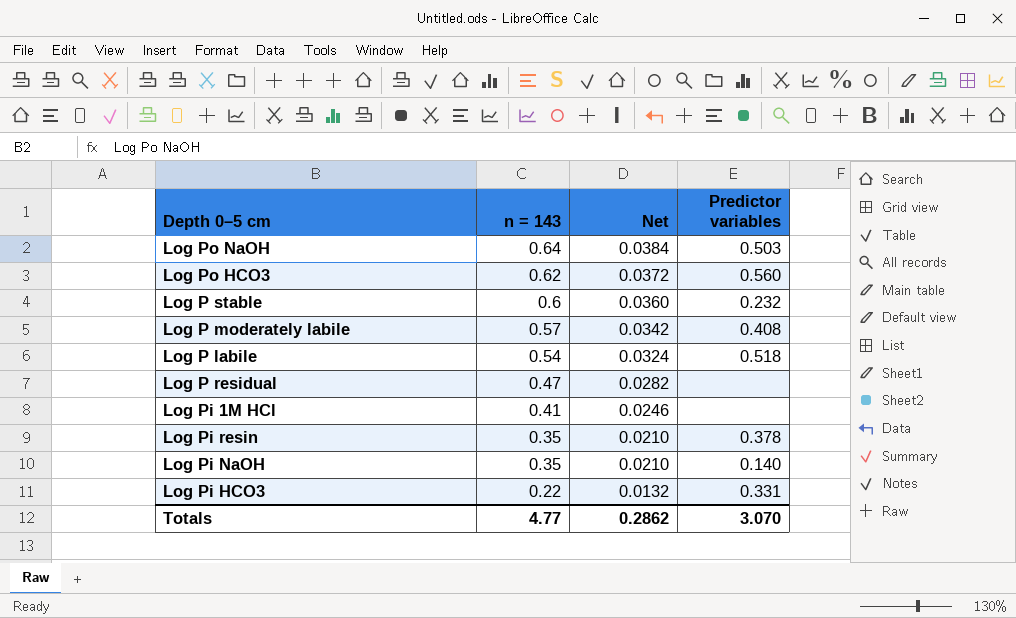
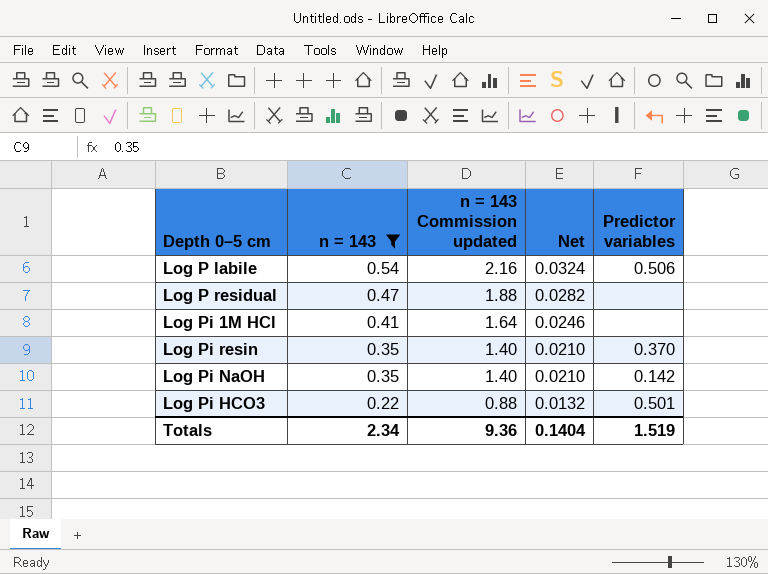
filter: none -> n = 143 <= 0.54
column n = 143 Commission updated | formula: none -> [n = 143] * 4
Log P labile | Predictor variables: 0.518 -> 0.506
Log Pi resin | Predictor variables: 0.378 -> 0.370
Log Pi NaOH | Predictor variables: 0.140 -> 0.142
Log Pi HCO3 | Predictor variables: 0.331 -> 0.501
Totals | n = 143: 4.77 -> 2.34
Totals | Net: 0.2862 -> 0.1404
Totals | Predictor variables: 3.070 -> 1.519

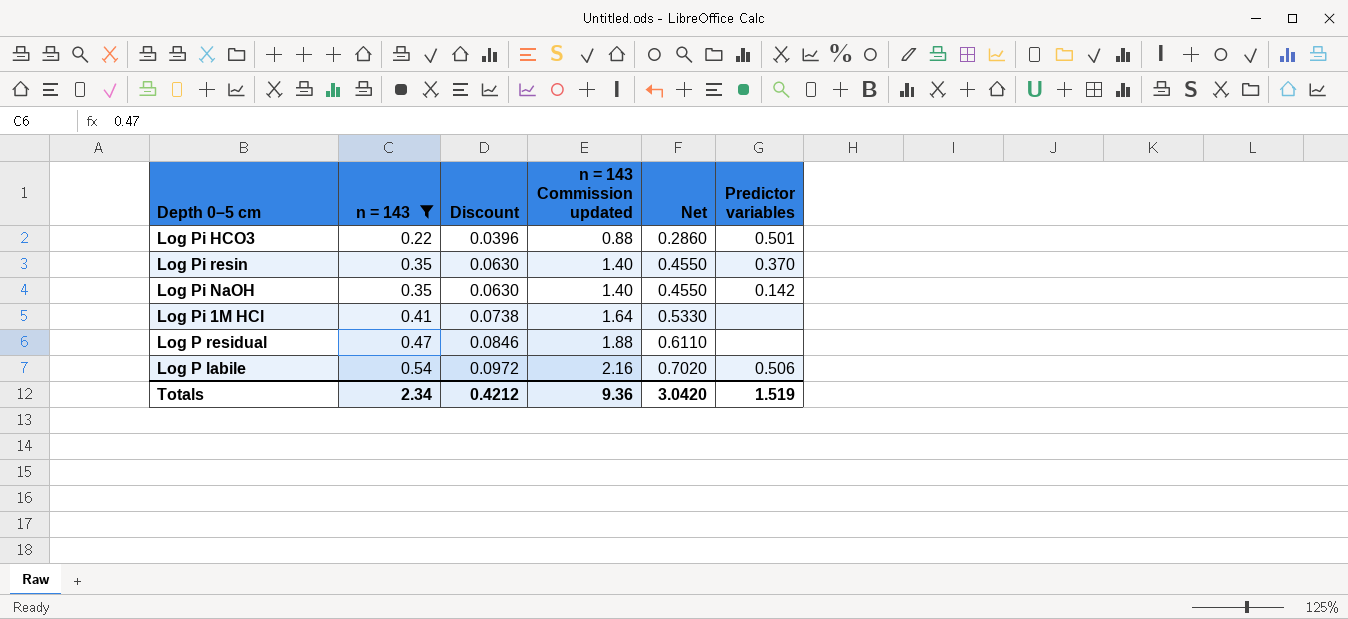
row order: n = 143 descending -> n = 143 ascending
column Discount | formula: none -> [n = 143] * 0.18
column Net | formula: [n = 143] * 0.06 -> [n = 143] * 1.3
Totals | Net: 0.1404 -> 3.0420

